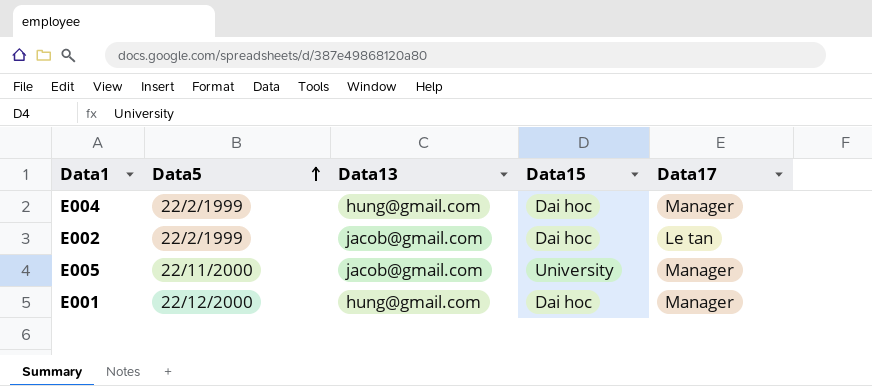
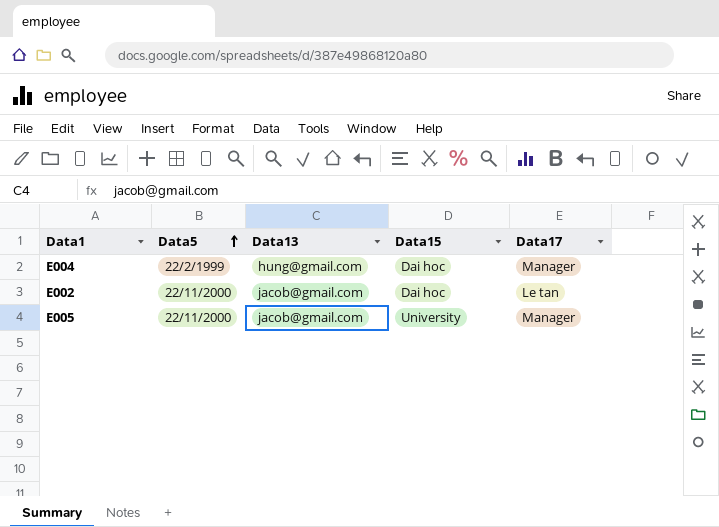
row E001: 22/12/2000 | hung@gmail.com | Dai hoc | Manager -> none
E002 | Data5: 22/2/1999 -> 22/11/2000

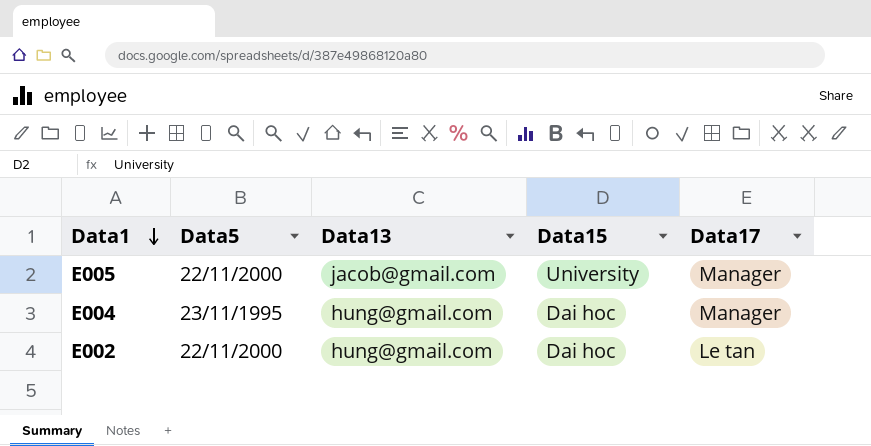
row order: Data5 ascending -> Data1 descending
E004 | Data5: 22/2/1999 -> 23/11/1995
E002 | Data13: jacob@gmail.com -> hung@gmail.com

